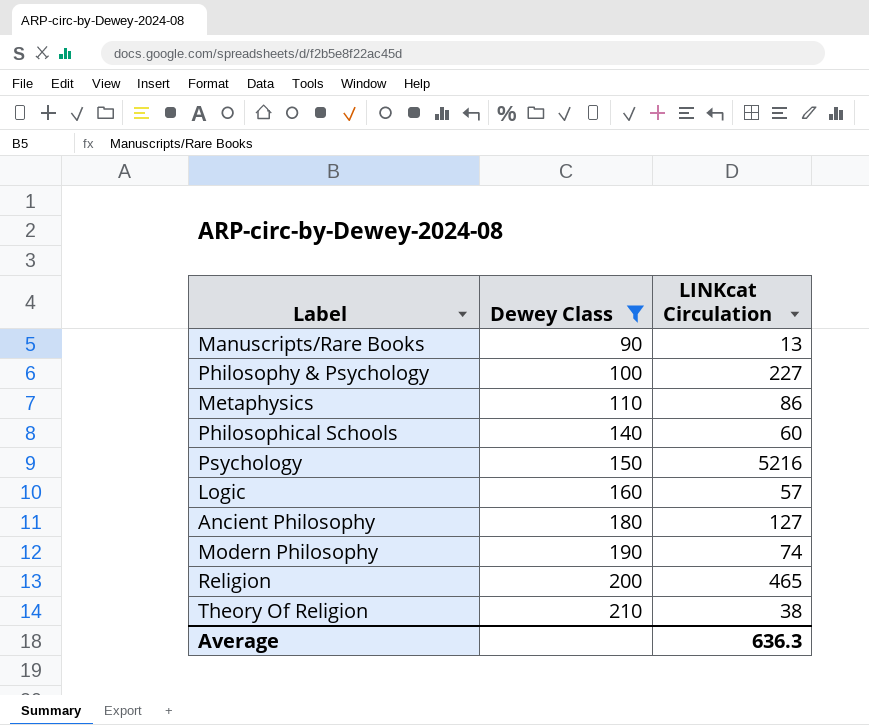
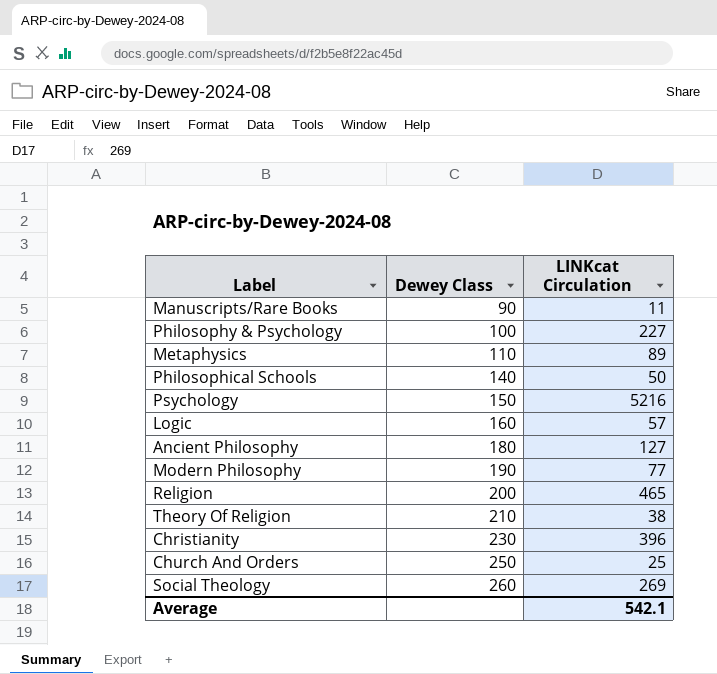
filter: Dewey Class <= 210 -> none
Manuscripts/Rare Books | LINKcat Circulation: 13 -> 11
Metaphysics | LINKcat Circulation: 86 -> 89
Philosophical Schools | LINKcat Circulation: 60 -> 50
Modern Philosophy | LINKcat Circulation: 74 -> 77
Average | LINKcat Circulation: 636.3 -> 542.1

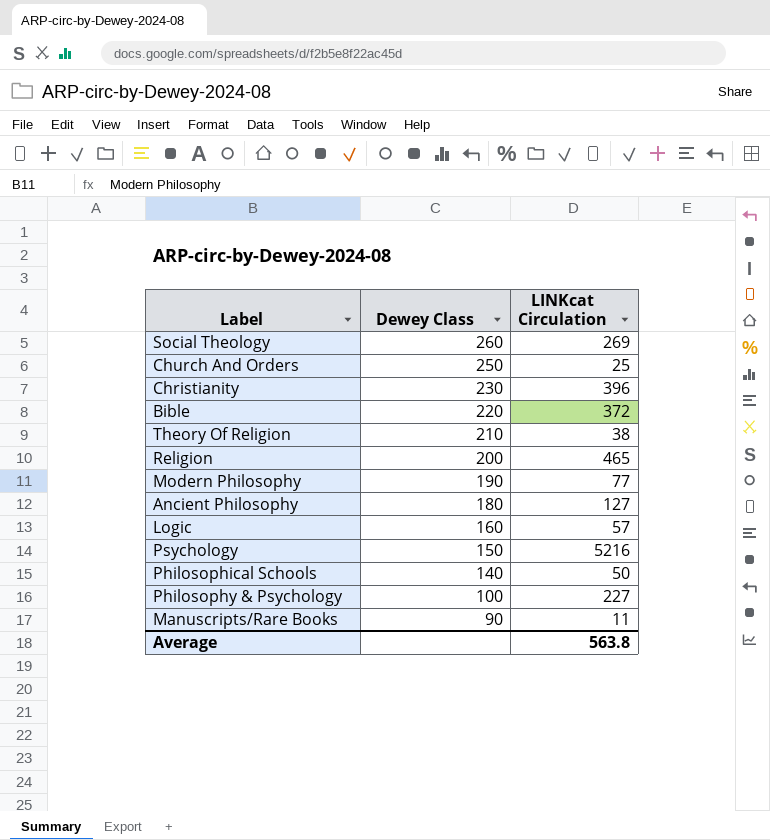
row order: Dewey Class ascending -> Dewey Class descending
row Metaphysics: 110 | 89 -> none
row Bible: none -> 220 | 372
Average | LINKcat Circulation: 542.1 -> 563.8

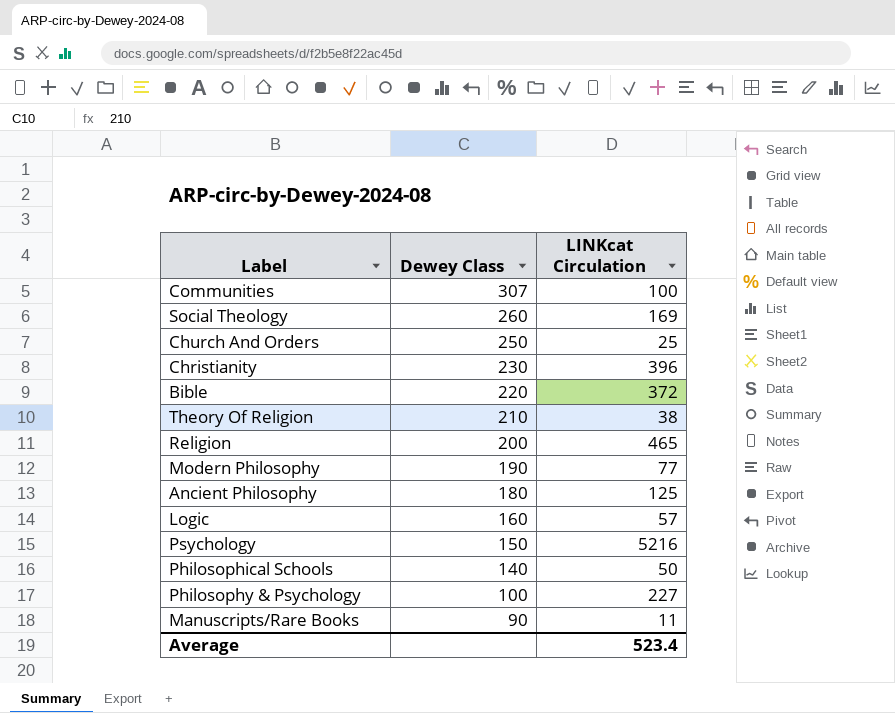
row Communities: none -> 307 | 100
Social Theology | LINKcat Circulation: 269 -> 169
Ancient Philosophy | LINKcat Circulation: 127 -> 125
Average | LINKcat Circulation: 563.8 -> 523.4

